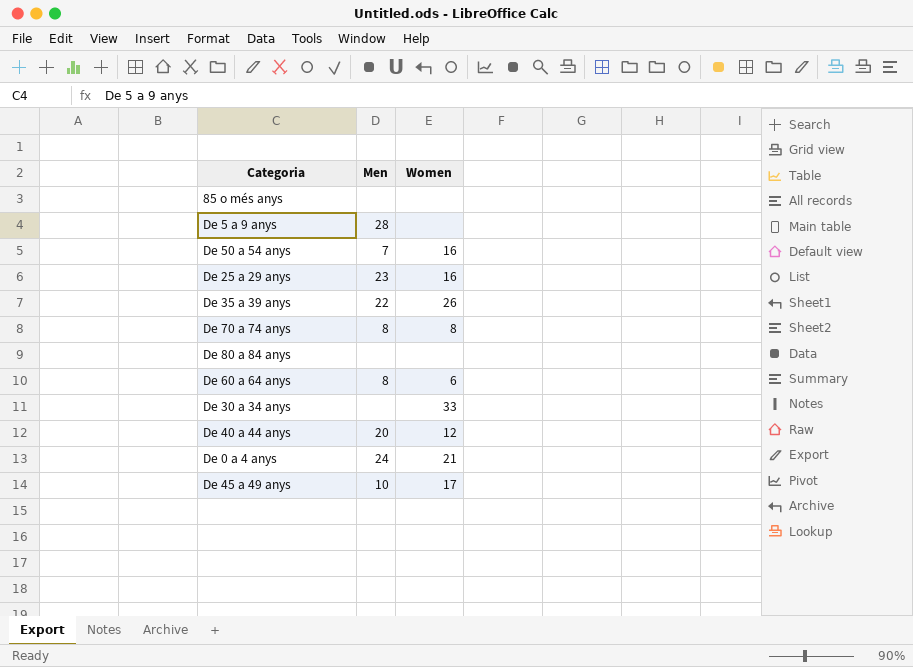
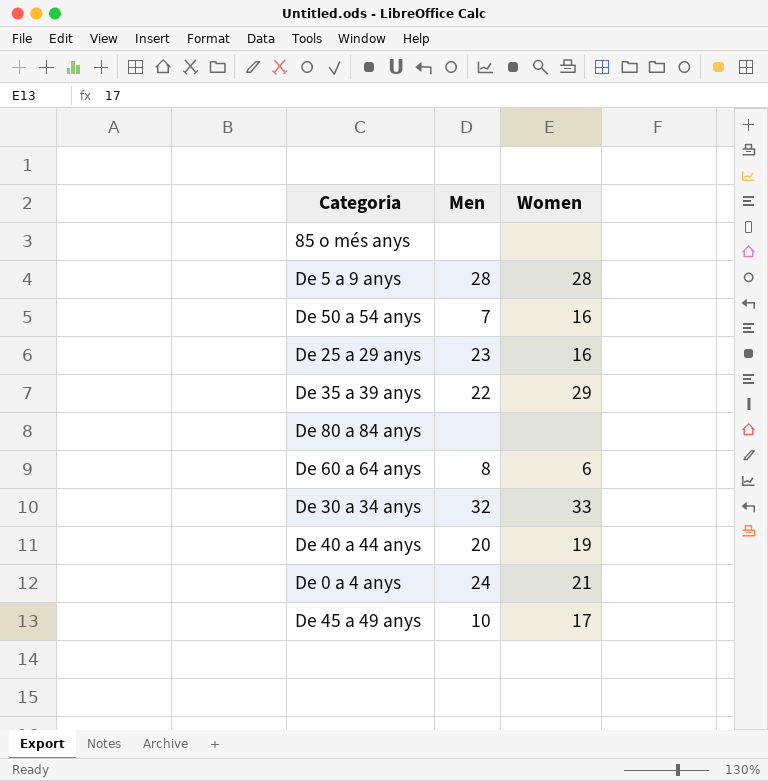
row De 70 a 74 anys: 8 | 8 -> none
De 5 a 9 anys | Women: none -> 28
De 35 a 39 anys | Women: 26 -> 29
De 30 a 34 anys | Men: none -> 32
De 40 a 44 anys | Women: 12 -> 19

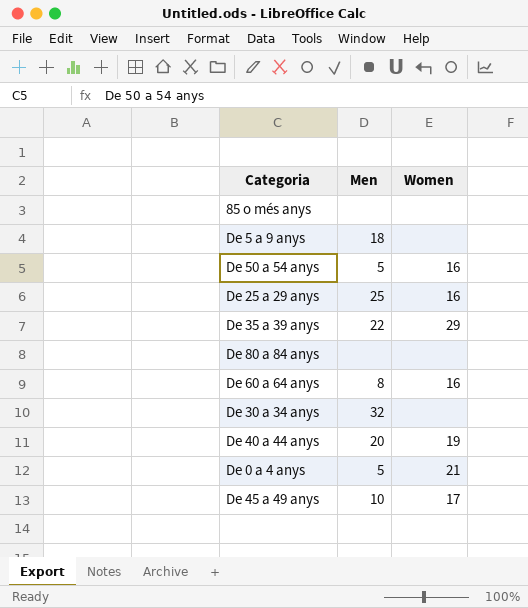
De 5 a 9 anys | Men: 28 -> 18
De 5 a 9 anys | Women: 28 -> none
De 50 a 54 anys | Men: 7 -> 5
De 25 a 29 anys | Men: 23 -> 25
De 60 a 64 anys | Women: 6 -> 16
De 30 a 34 anys | Women: 33 -> none
De 0 a 4 anys | Men: 24 -> 5

